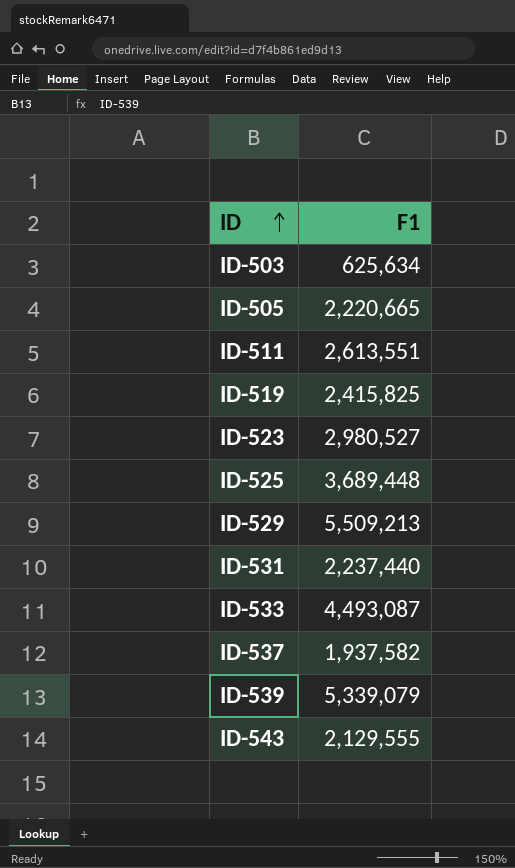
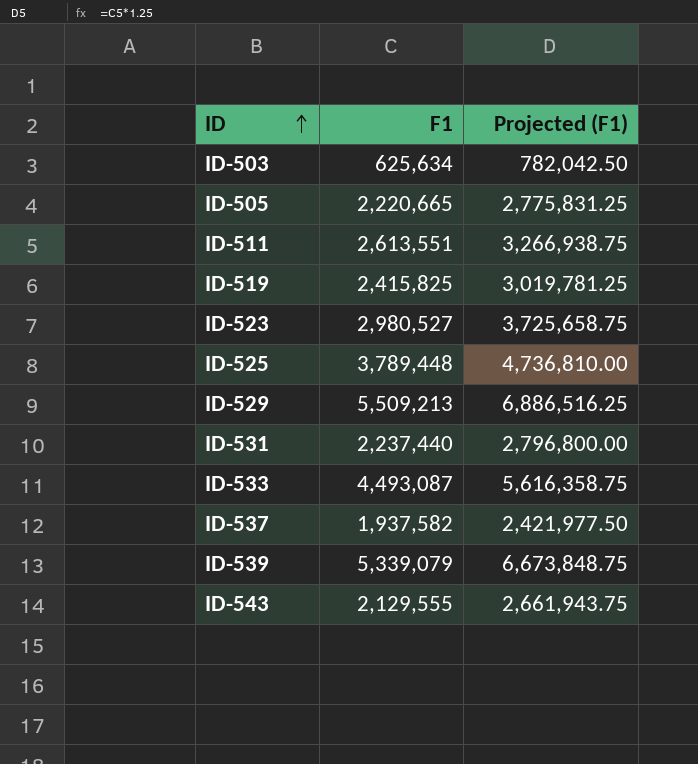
column Projected (F1) | formula: none -> [F1] * 1.25
ID-525 | F1: 3,689,448 -> 3,789,448

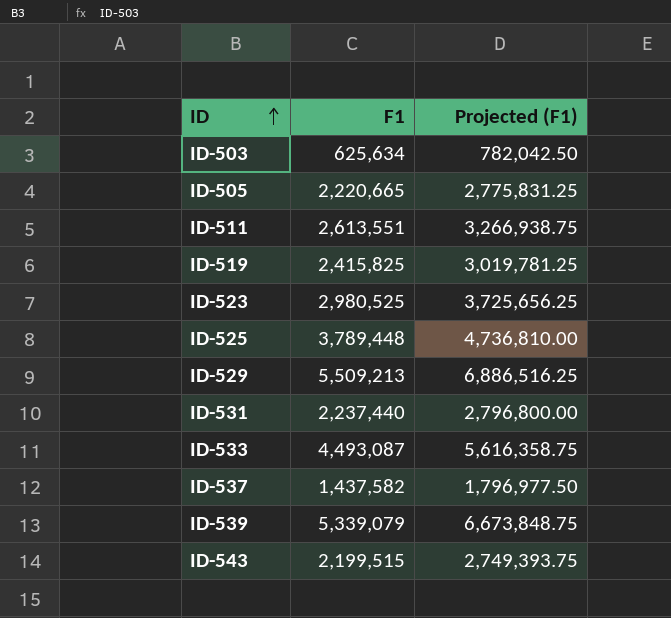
ID-523 | F1: 2,980,527 -> 2,980,525
ID-523 | Projected (F1): 3,725,658.75 -> 3,725,656.25
ID-537 | F1: 1,937,582 -> 1,437,582
ID-537 | Projected (F1): 2,421,977.50 -> 1,796,977.50
ID-543 | F1: 2,129,555 -> 2,199,515
ID-543 | Projected (F1): 2,661,943.75 -> 2,749,393.75

